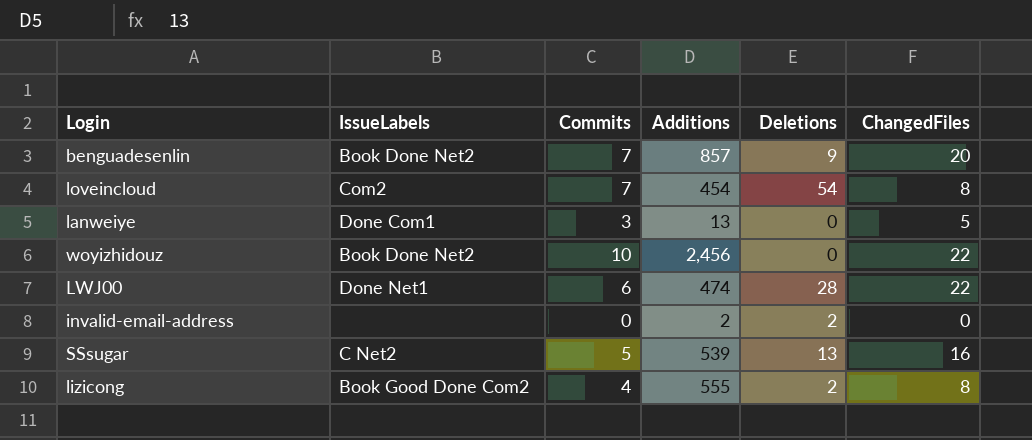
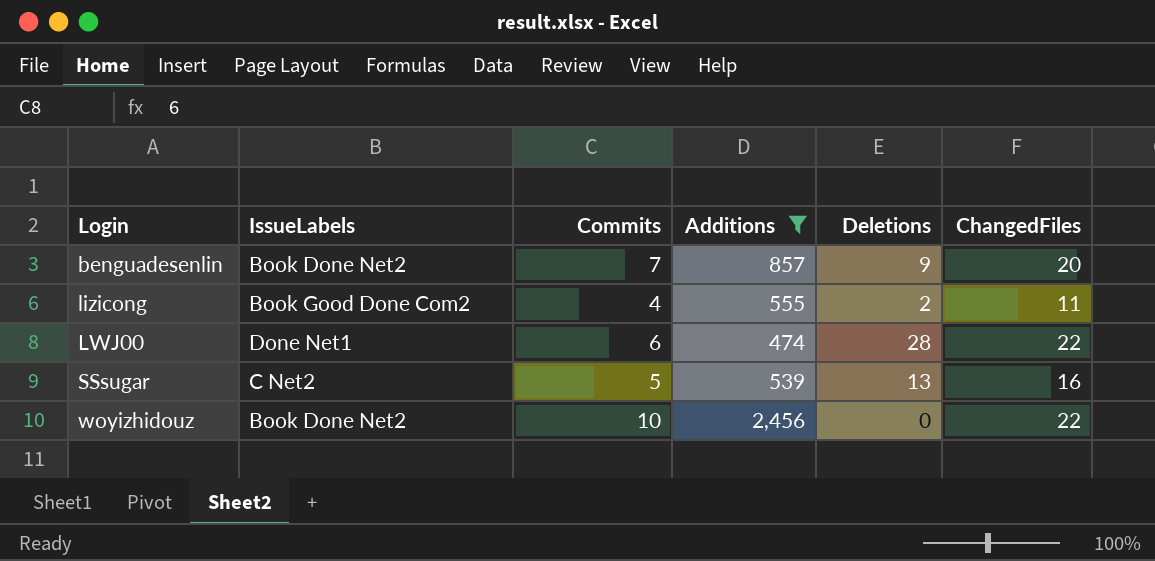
filter: none -> Additions >= 474
row order: none -> Login ascending
lizicong | ChangedFiles: 8 -> 11

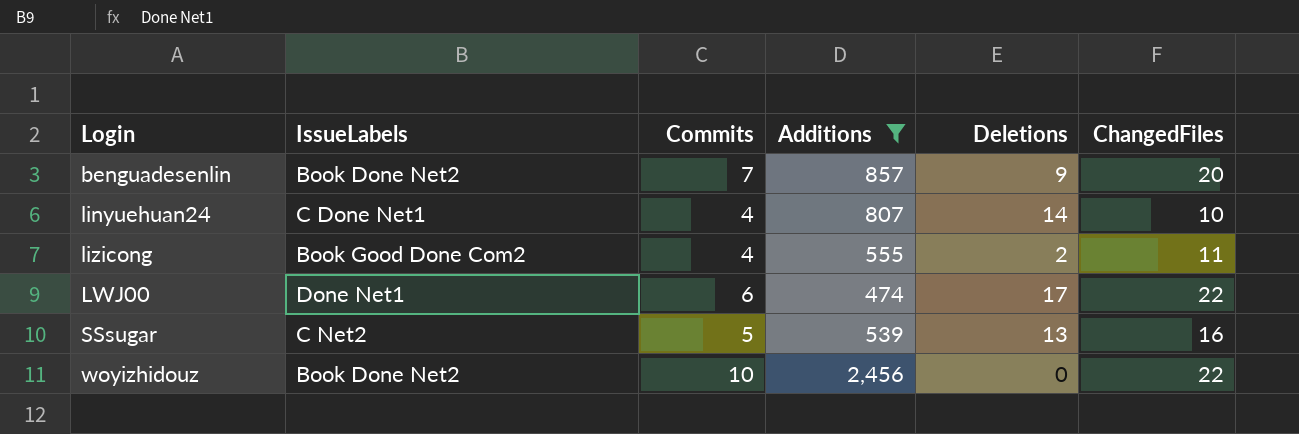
row linyuehuan24: none -> C Done Net1 | 4 | 807 | 14 | 10
LWJ00 | Deletions: 28 -> 17

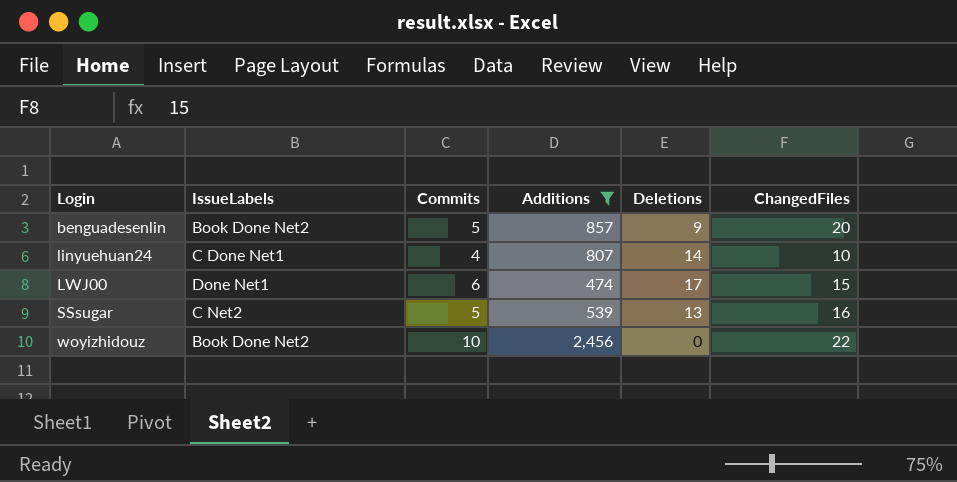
row lizicong: Book Good Done Com2 | 4 | 555 | 2 | 11 -> none
benguadesenlin | Commits: 7 -> 5
LWJ00 | ChangedFiles: 22 -> 15

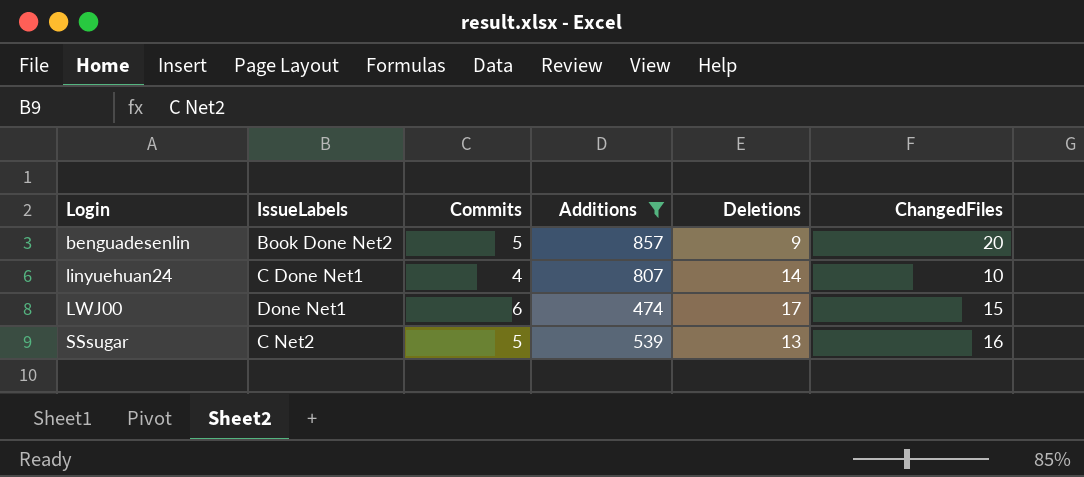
row woyizhidouz: Book Done Net2 | 10 | 2,456 | 0 | 22 -> none

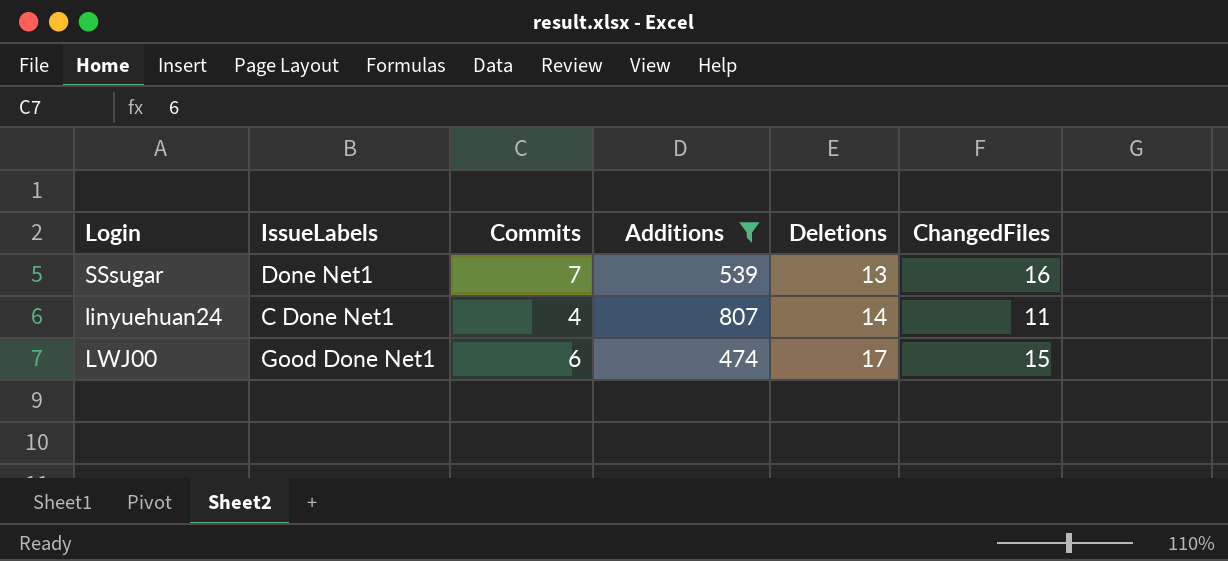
row order: Login ascending -> Deletions ascending
row benguadesenlin: Book Done Net2 | 5 | 857 | 9 | 20 -> none
SSsugar | IssueLabels: C Net2 -> Done Net1
SSsugar | Commits: 5 -> 7
linyuehuan24 | ChangedFiles: 10 -> 11
LWJ00 | IssueLabels: Done Net1 -> Good Done Net1

